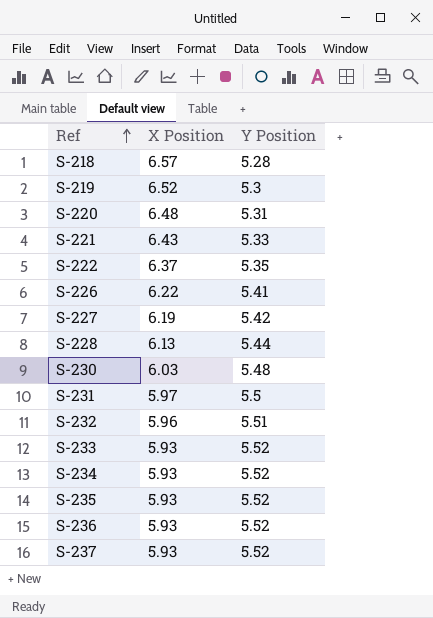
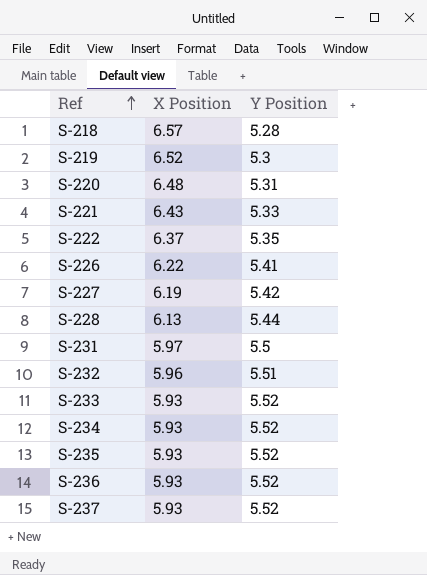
row S-230: 6.03 | 5.48 -> none

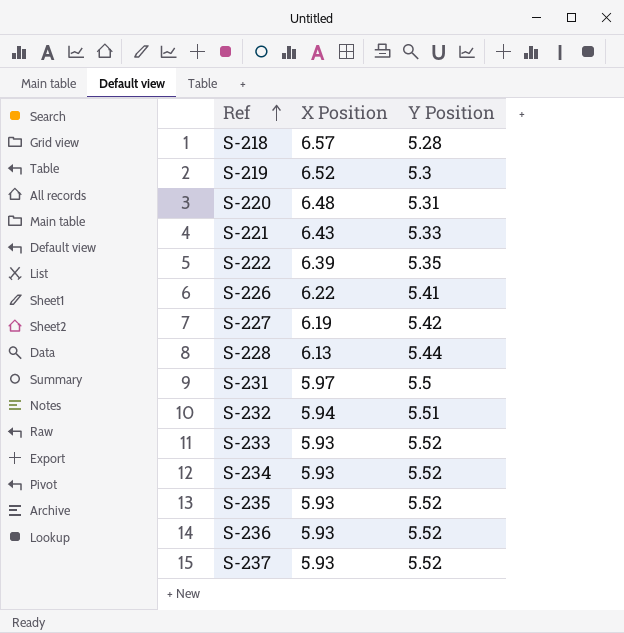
S-222 | X Position: 6.37 -> 6.39
S-232 | X Position: 5.96 -> 5.94

